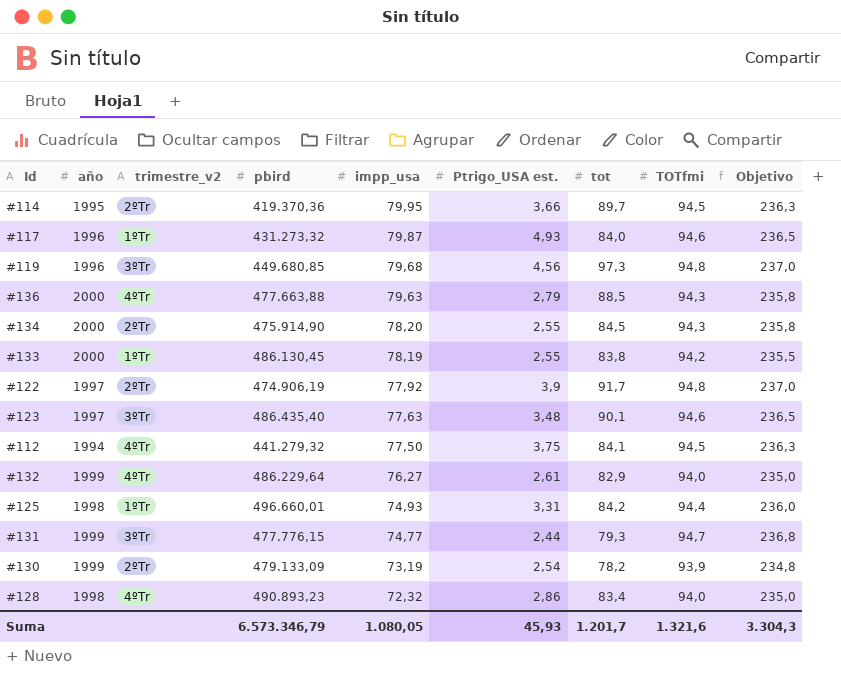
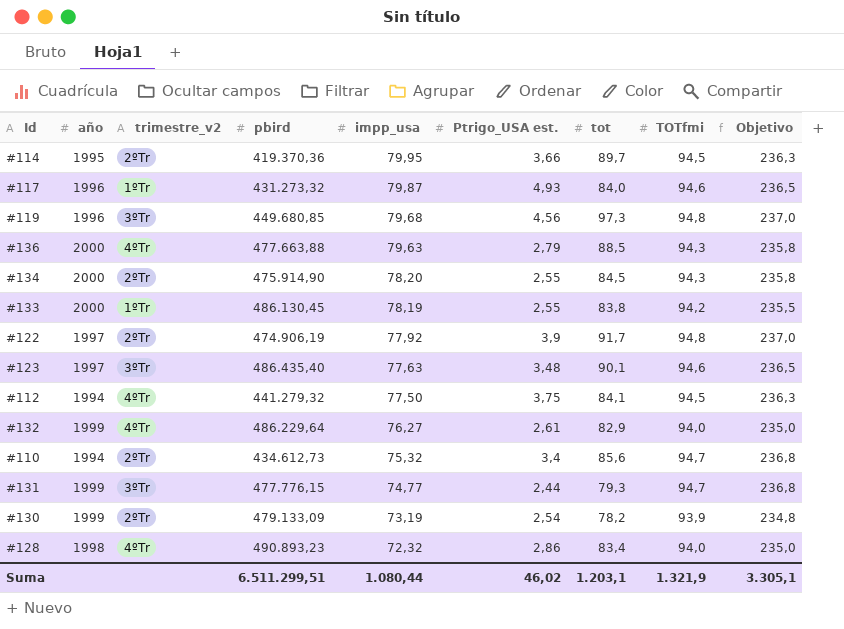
row #125: 1998 | 1ºTr | 496.660,01 | 74,93 | 3,31 | 84,2 | 94,4 | 236,0 -> none
row #110: none -> 1994 | 2ºTr | 434.612,73 | 75,32 | 3,4 | 85,6 | 94,7 | 236,8
Suma | pbird: 6.573.346,79 -> 6.511.299,51
Suma | impp_usa: 1.080,05 -> 1.080,44
Suma | Ptrigo_USA est.: 45,93 -> 46,02
Suma | tot: 1.201,7 -> 1.203,1
Suma | TOTfmi: 1.321,6 -> 1.321,9
Suma | Objetivo: 3.304,3 -> 3.305,1

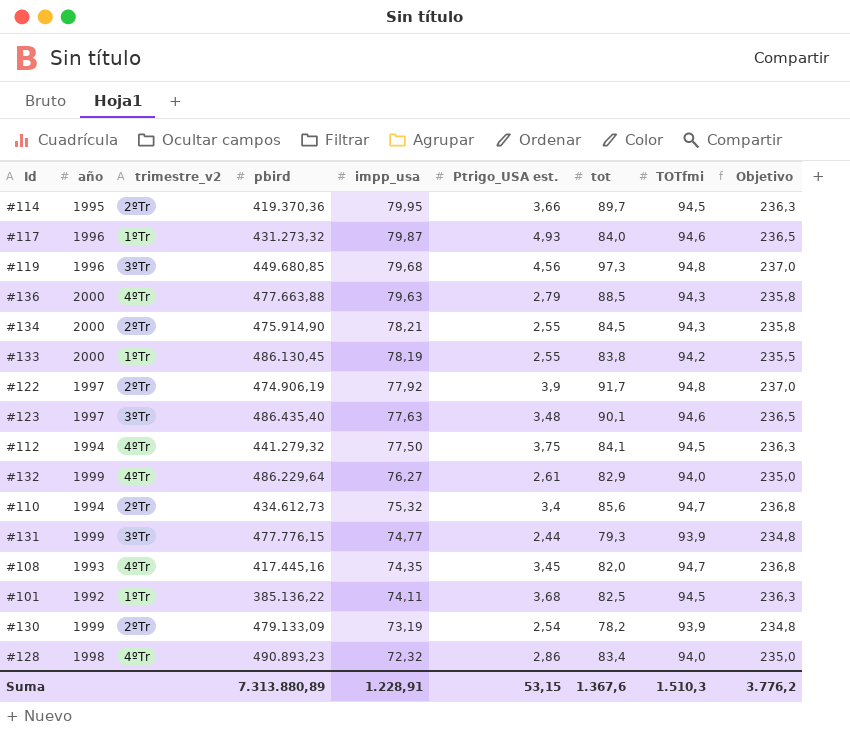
#134 | impp_usa: 78,20 -> 78,21
#131 | TOTfmi: 94,7 -> 93,9
#131 | Objetivo: 236,8 -> 234,8
row #108: none -> 1993 | 4ºTr | 417.445,16 | 74,35 | 3,45 | 82,0 | 94,7 | 236,8
row #101: none -> 1992 | 1ºTr | 385.136,22 | 74,11 | 3,68 | 82,5 | 94,5 | 236,3
Suma | pbird: 6.511.299,51 -> 7.313.880,89
Suma | impp_usa: 1.080,44 -> 1.228,91
Suma | Ptrigo_USA est.: 46,02 -> 53,15
Suma | tot: 1.203,1 -> 1.367,6
Suma | TOTfmi: 1.321,9 -> 1.510,3
Suma | Objetivo: 3.305,1 -> 3.776,2

